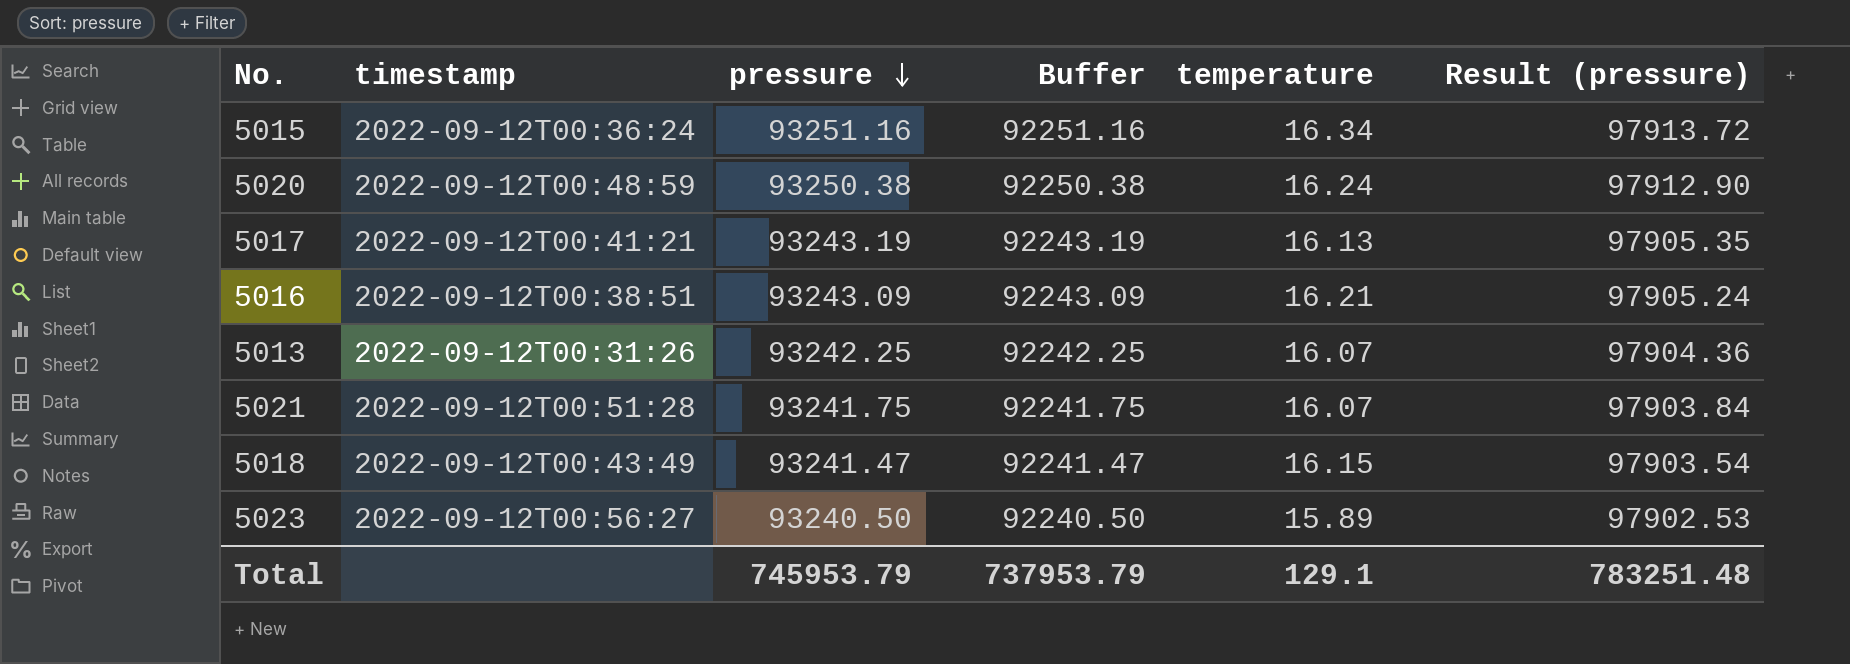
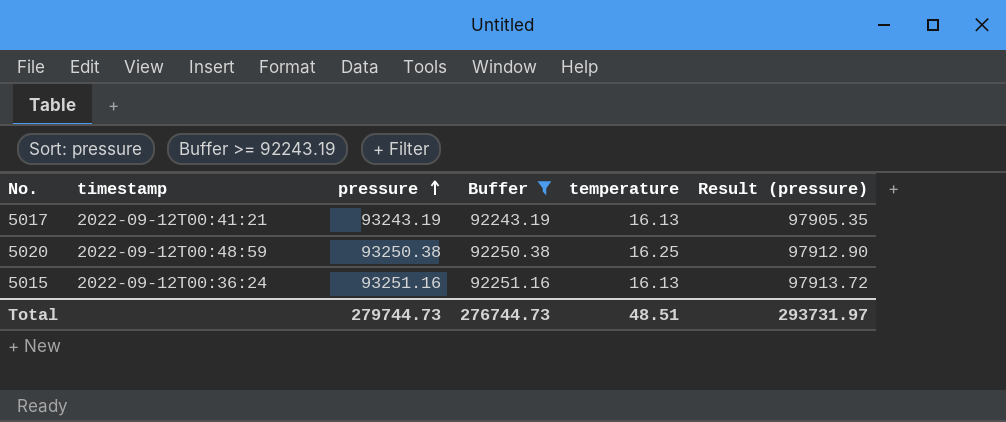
filter: none -> Buffer >= 92243.19
row order: pressure descending -> pressure ascending
5020 | temperature: 16.24 -> 16.25
5015 | temperature: 16.34 -> 16.13
Total | pressure: 745953.79 -> 279744.73
Total | Buffer: 737953.79 -> 276744.73
Total | temperature: 129.1 -> 48.51
Total | Result (pressure): 783251.48 -> 293731.97

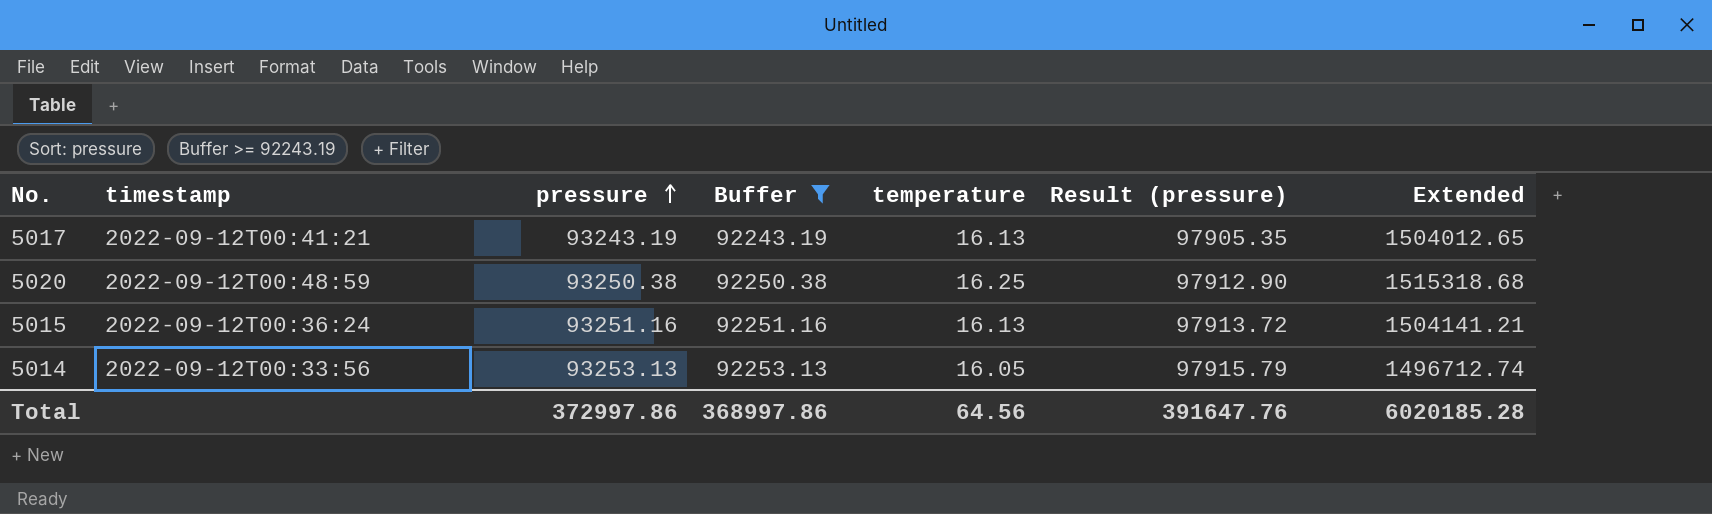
column Extended | formula: none -> [pressure] * [temperature]
row 5014: none -> 2022-09-12T00:33:56 | 93253.13 | 92253.13 | 16.05 | 97915.79 | 1496712.74
Total | pressure: 279744.73 -> 372997.86
Total | Buffer: 276744.73 -> 368997.86
Total | temperature: 48.51 -> 64.56
Total | Result (pressure): 293731.97 -> 391647.76

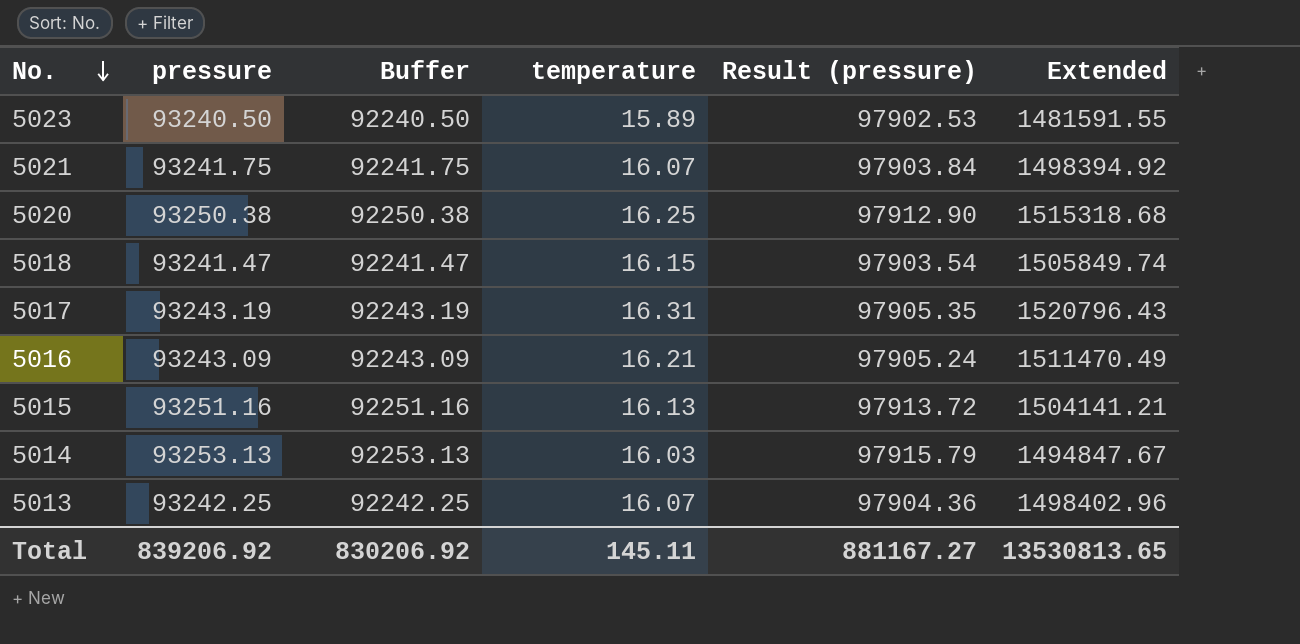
filter: Buffer >= 92243.19 -> none
row order: pressure ascending -> No. descending
column timestamp | position: 2 -> none
5017 | temperature: 16.13 -> 16.31
5017 | Extended: 1504012.65 -> 1520796.43
5014 | temperature: 16.05 -> 16.03
5014 | Extended: 1496712.74 -> 1494847.67
Total | pressure: 372997.86 -> 839206.92
Total | Buffer: 368997.86 -> 830206.92
Total | temperature: 64.56 -> 145.11
Total | Result (pressure): 391647.76 -> 881167.27
Total | Extended: 6020185.28 -> 13530813.65

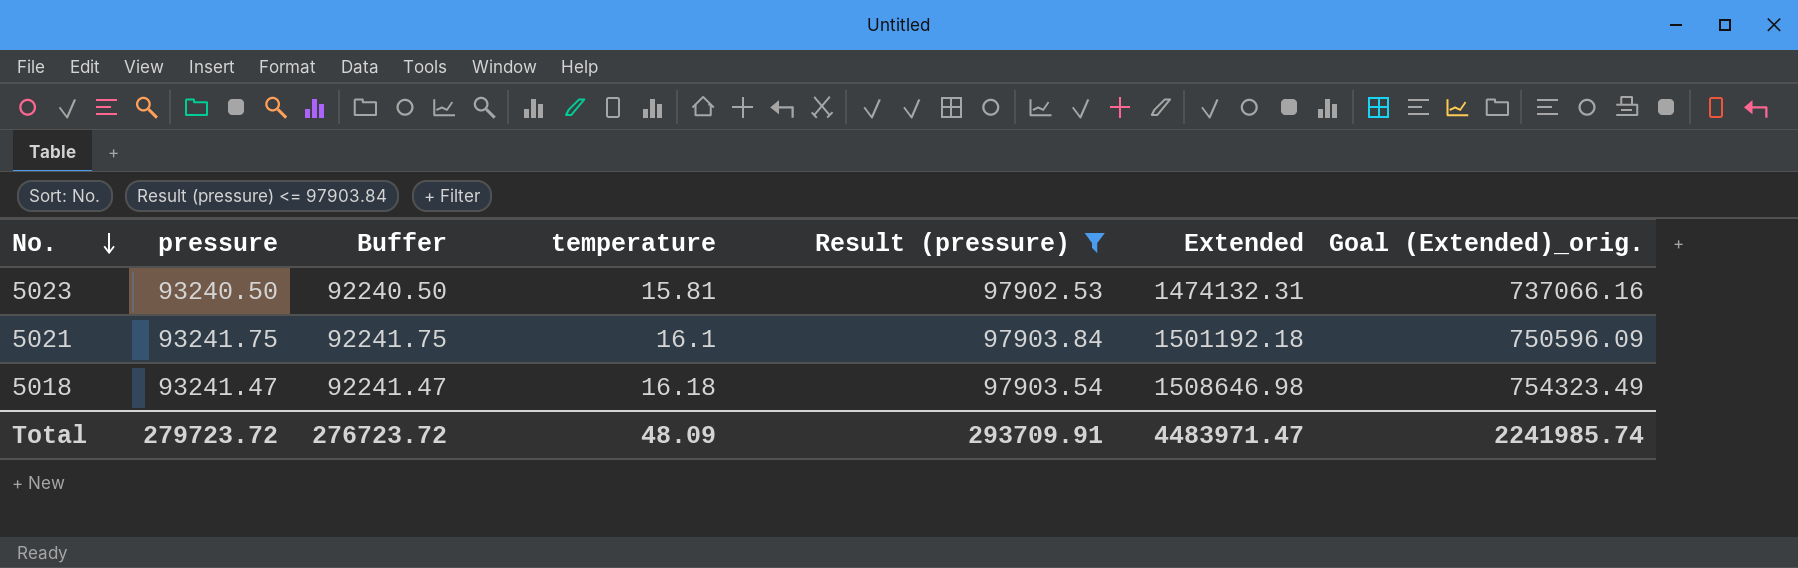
filter: none -> Result (pressure) <= 97903.84
column Goal (Extended)_orig. | formula: none -> [Extended] * 0.5
5023 | temperature: 15.89 -> 15.81
5023 | Extended: 1481591.55 -> 1474132.31
5021 | temperature: 16.07 -> 16.1
5021 | Extended: 1498394.92 -> 1501192.18
5018 | temperature: 16.15 -> 16.18
5018 | Extended: 1505849.74 -> 1508646.98
Total | pressure: 839206.92 -> 279723.72
Total | Buffer: 830206.92 -> 276723.72
Total | temperature: 145.11 -> 48.09
Total | Result (pressure): 881167.27 -> 293709.91
Total | Extended: 13530813.65 -> 4483971.47

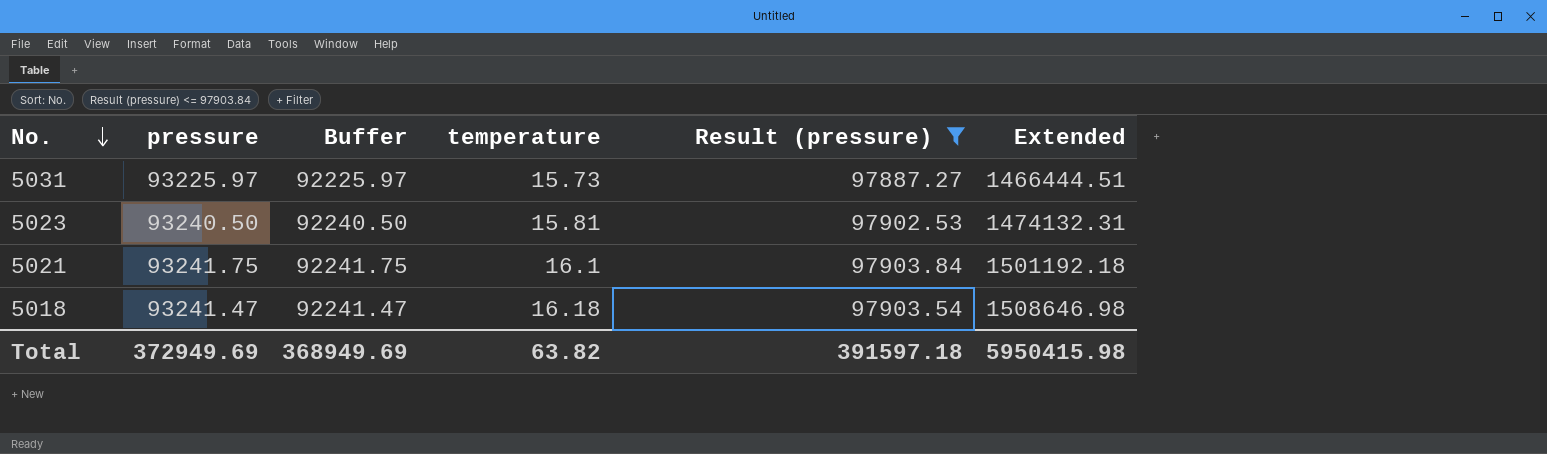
column Goal (Extended)_orig. | formula: [Extended] * 0.5 -> none
row 5031: none -> 93225.97 | 92225.97 | 15.73 | 97887.27 | 1466444.51
Total | pressure: 279723.72 -> 372949.69
Total | Buffer: 276723.72 -> 368949.69
Total | temperature: 48.09 -> 63.82
Total | Result (pressure): 293709.91 -> 391597.18
Total | Extended: 4483971.47 -> 5950415.98

